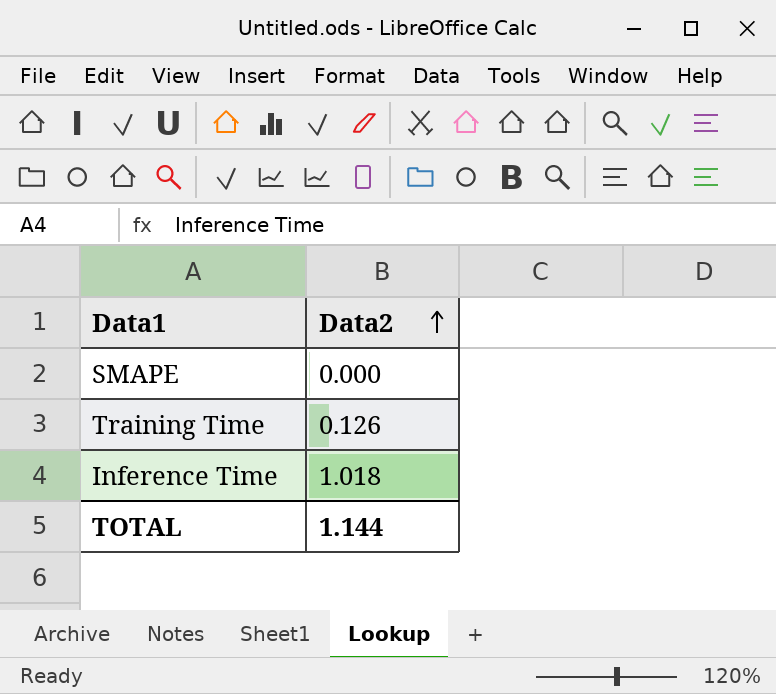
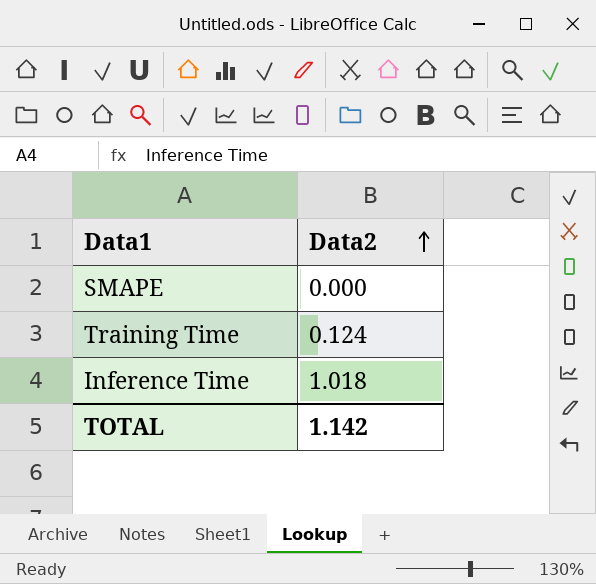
Training Time | Data2: 0.126 -> 0.124
TOTAL | Data2: 1.144 -> 1.142

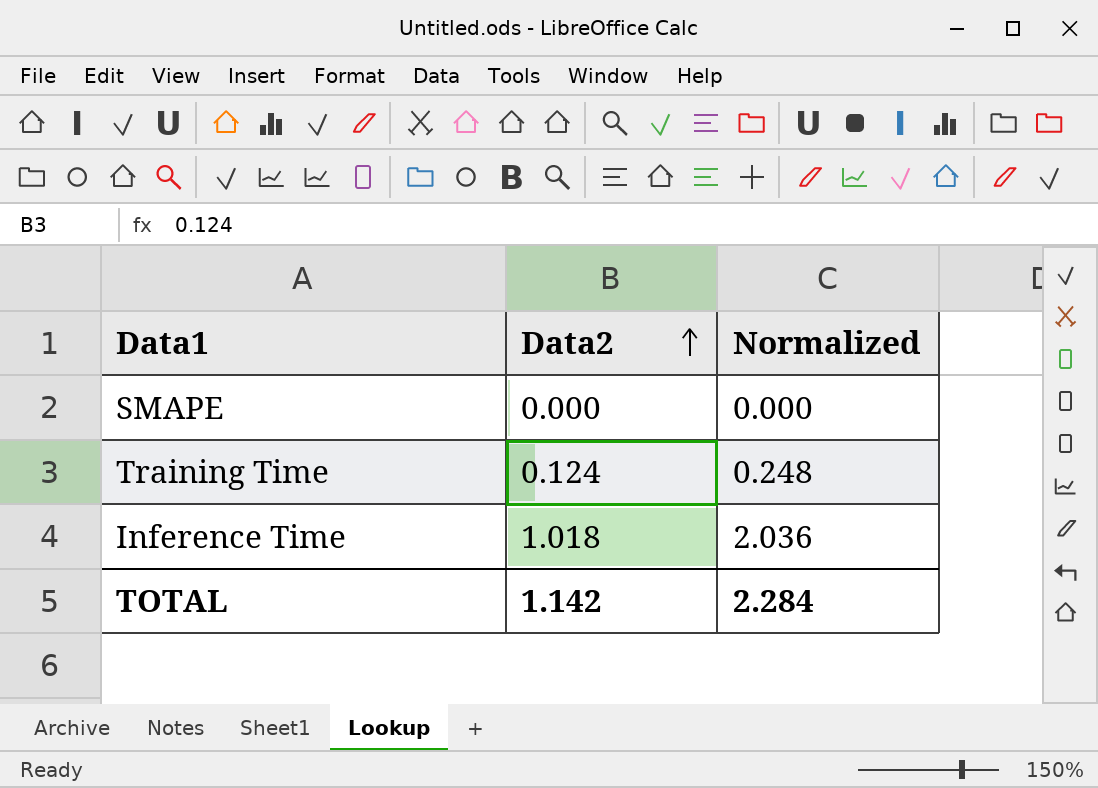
column Normalized | formula: none -> [Data2] * 2

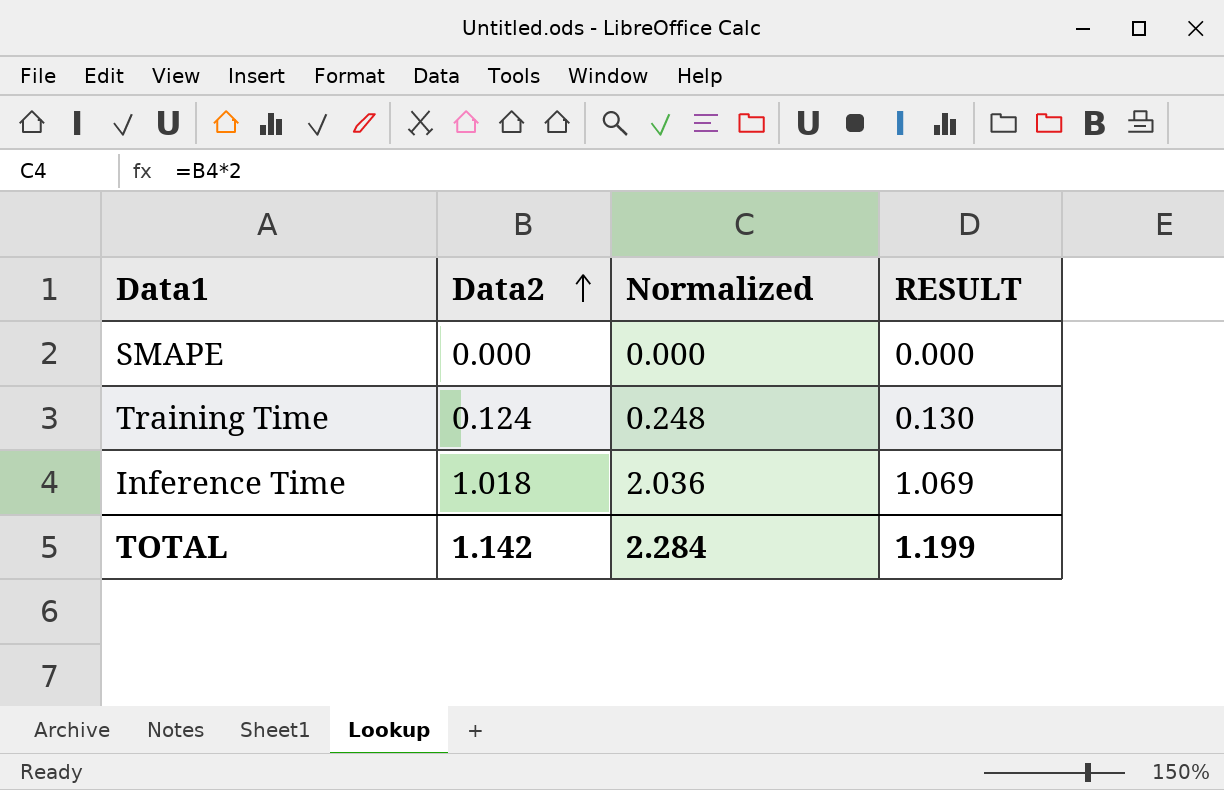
column RESULT | formula: none -> [Data2] * 1.05

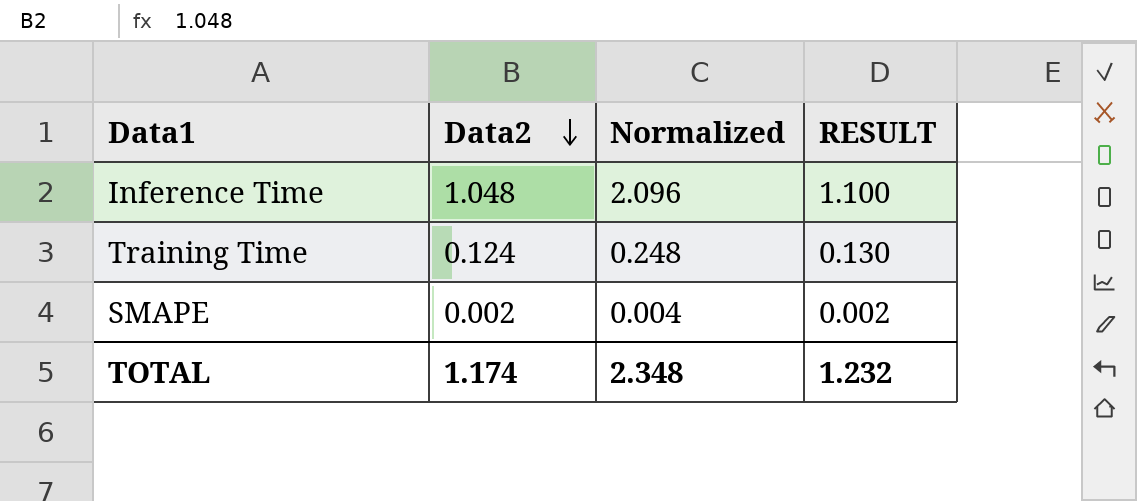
row order: Data2 ascending -> Data2 descending
Inference Time | Data2: 1.018 -> 1.048
Inference Time | Normalized: 2.036 -> 2.096
Inference Time | RESULT: 1.069 -> 1.100
SMAPE | Data2: 0.000 -> 0.002
SMAPE | Normalized: 0.000 -> 0.004
SMAPE | RESULT: 0.000 -> 0.002
TOTAL | Data2: 1.142 -> 1.174
TOTAL | Normalized: 2.284 -> 2.348
TOTAL | RESULT: 1.199 -> 1.232

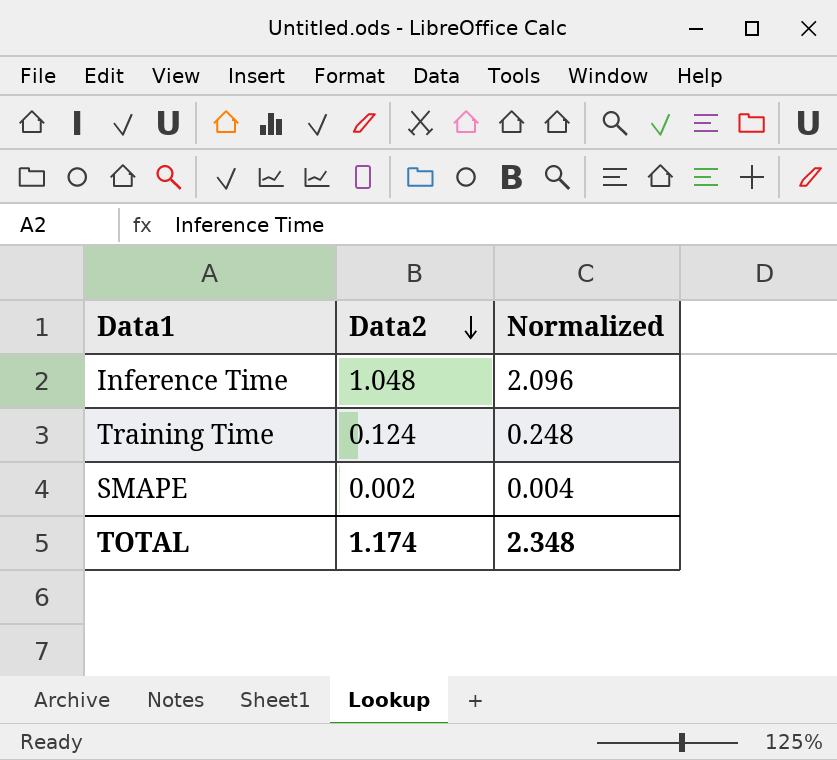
column RESULT | formula: [Data2] * 1.05 -> none

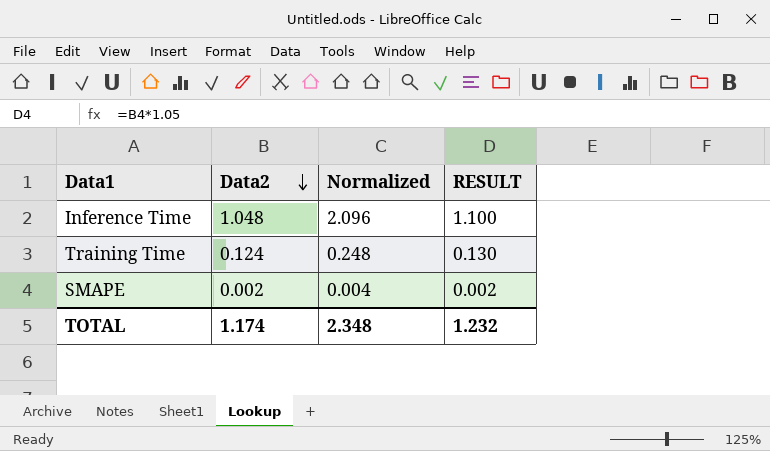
column RESULT | formula: none -> [Data2] * 1.05

